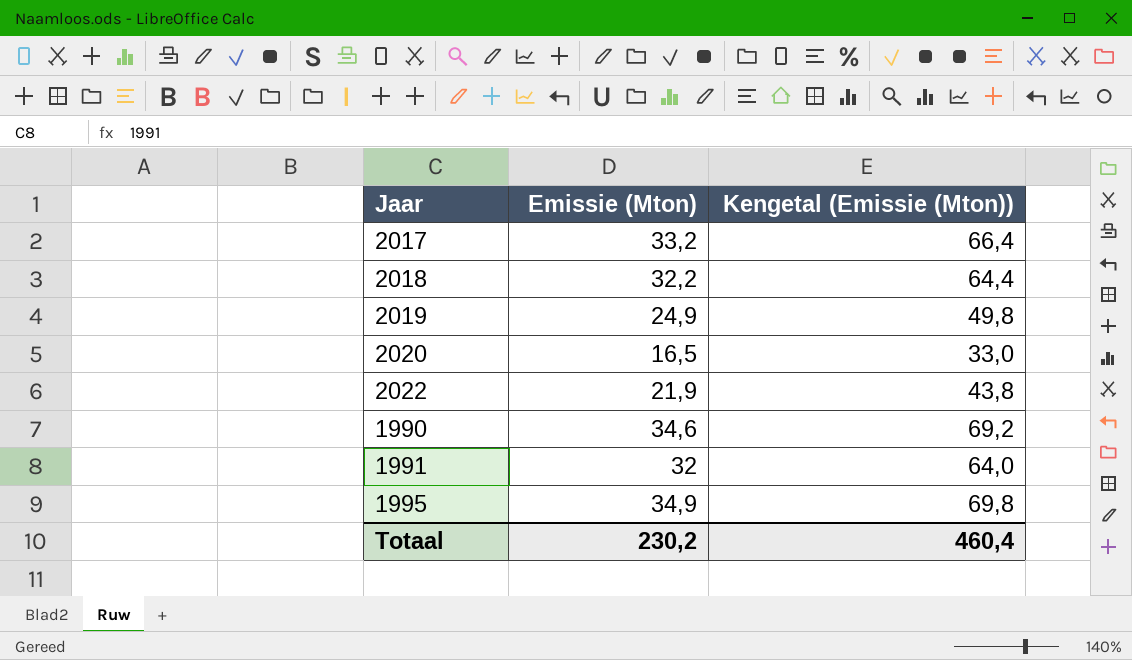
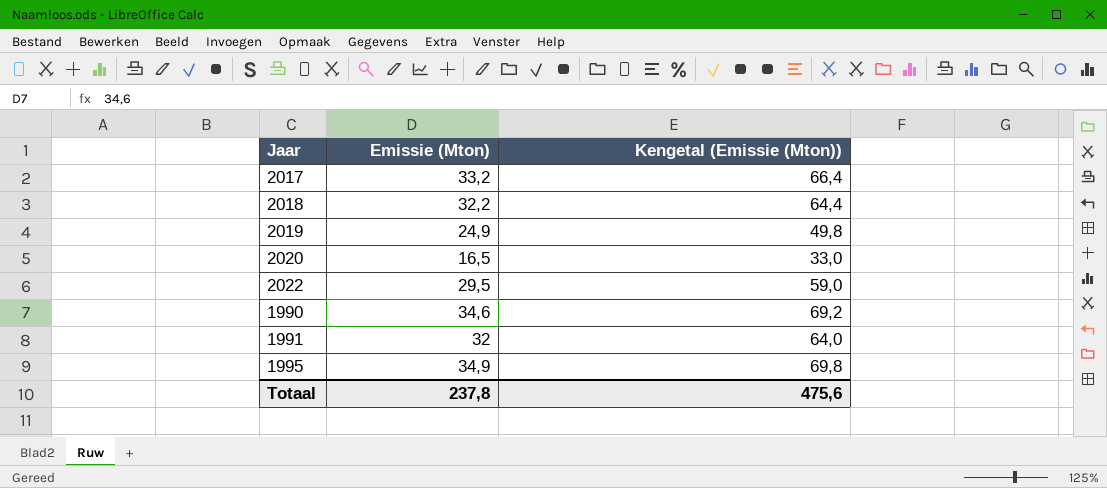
2022 | Emissie (Mton): 21,9 -> 29,5
2022 | Kengetal (Emissie (Mton)): 43,8 -> 59,0
Totaal | Emissie (Mton): 230,2 -> 237,8
Totaal | Kengetal (Emissie (Mton)): 460,4 -> 475,6

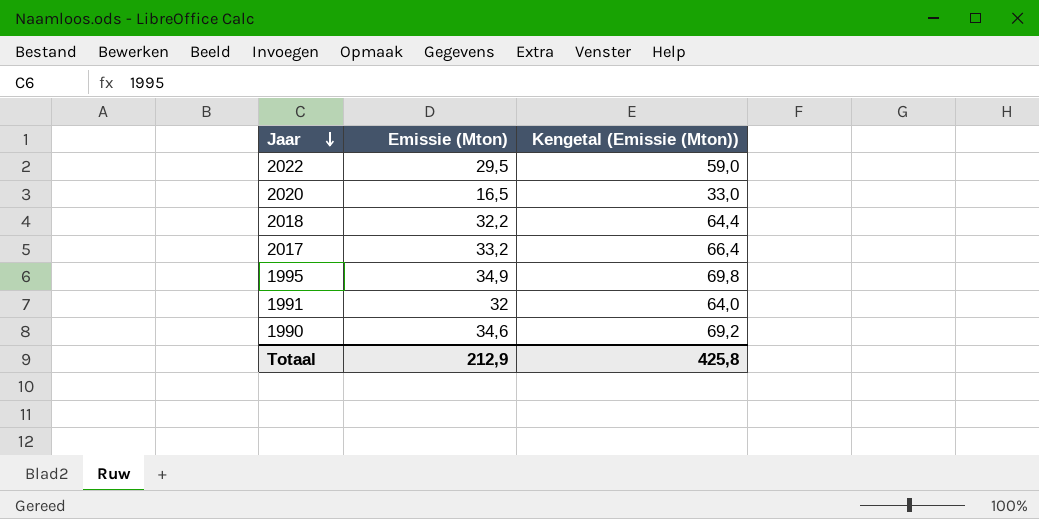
row order: none -> Jaar descending
row 2019: 24,9 | 49,8 -> none
Totaal | Emissie (Mton): 237,8 -> 212,9
Totaal | Kengetal (Emissie (Mton)): 475,6 -> 425,8

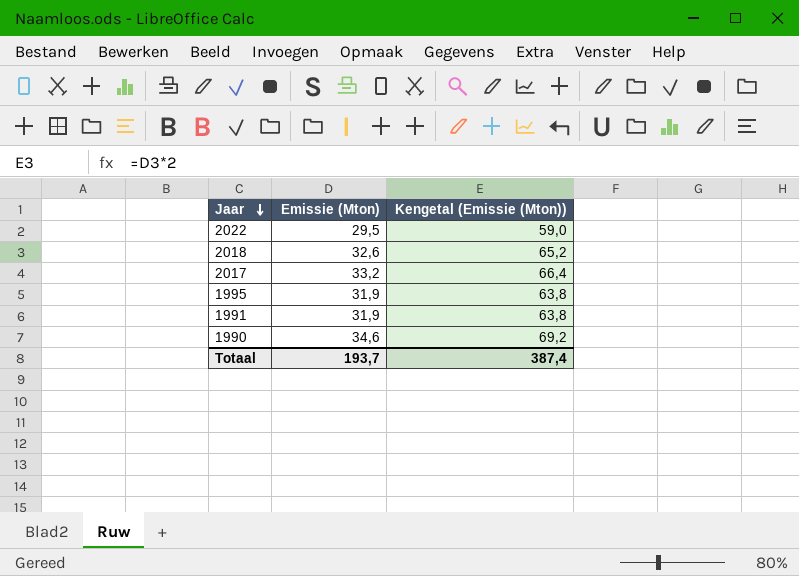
row 2020: 16,5 | 33,0 -> none
2018 | Emissie (Mton): 32,2 -> 32,6
2018 | Kengetal (Emissie (Mton)): 64,4 -> 65,2
1995 | Emissie (Mton): 34,9 -> 31,9
1995 | Kengetal (Emissie (Mton)): 69,8 -> 63,8
1991 | Emissie (Mton): 32 -> 31,9
1991 | Kengetal (Emissie (Mton)): 64,0 -> 63,8
Totaal | Emissie (Mton): 212,9 -> 193,7
Totaal | Kengetal (Emissie (Mton)): 425,8 -> 387,4

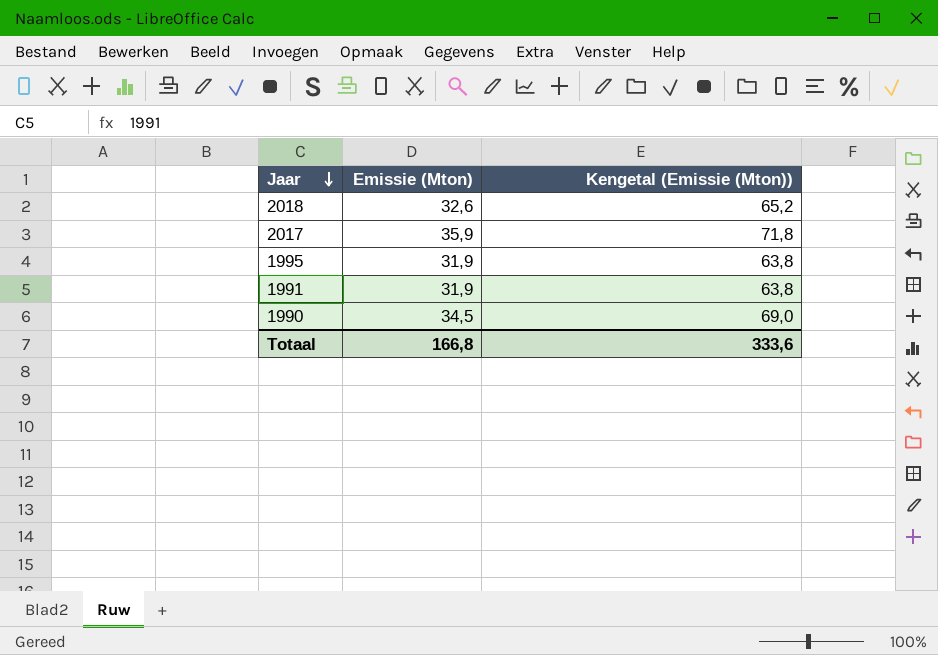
row 2022: 29,5 | 59,0 -> none
2017 | Emissie (Mton): 33,2 -> 35,9
2017 | Kengetal (Emissie (Mton)): 66,4 -> 71,8
1990 | Emissie (Mton): 34,6 -> 34,5
1990 | Kengetal (Emissie (Mton)): 69,2 -> 69,0
Totaal | Emissie (Mton): 193,7 -> 166,8
Totaal | Kengetal (Emissie (Mton)): 387,4 -> 333,6

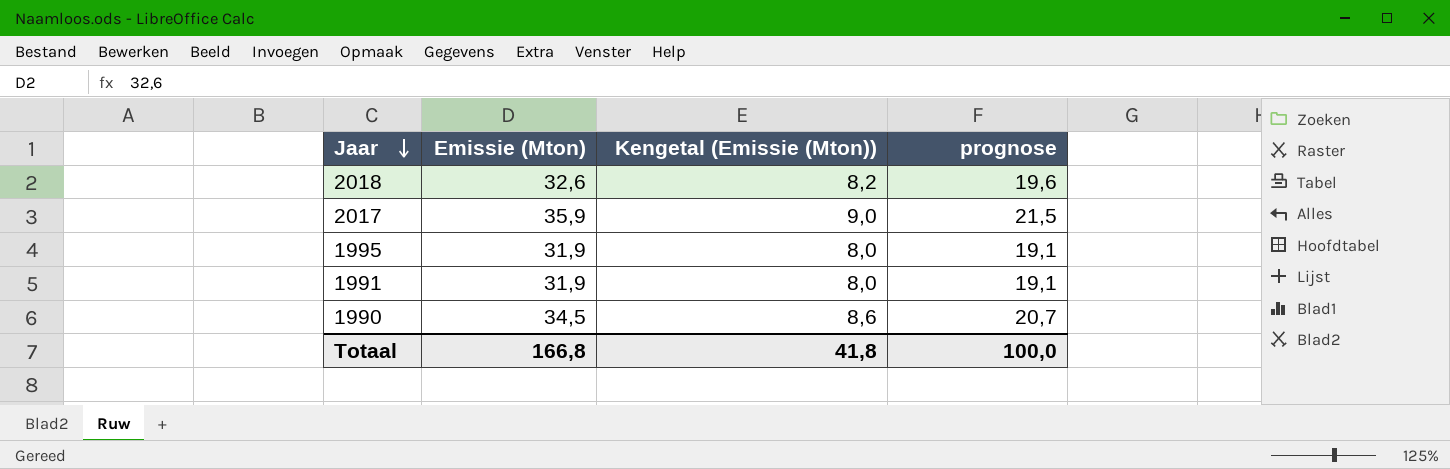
column Kengetal (Emissie (Mton)) | formula: [Emissie (Mton)] * 2 -> [Emissie (Mton)] * 0,25
column prognose | formula: none -> [Emissie (Mton)] * 0,6
Totaal | Kengetal (Emissie (Mton)): 333,6 -> 41,8

